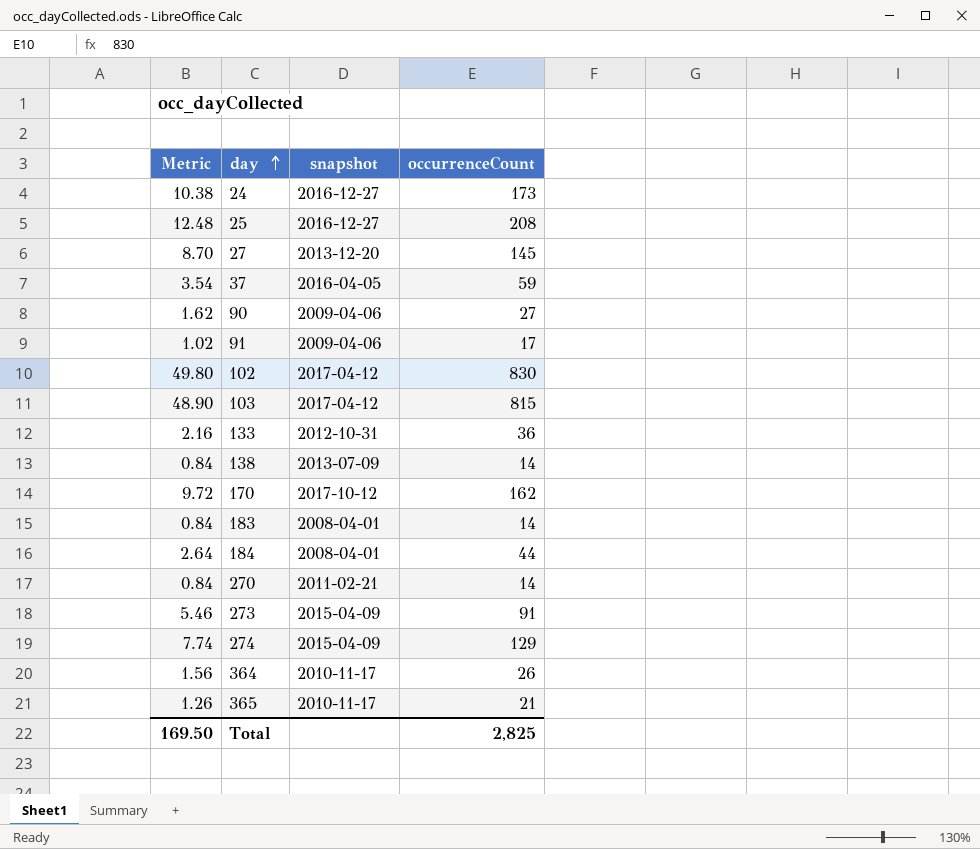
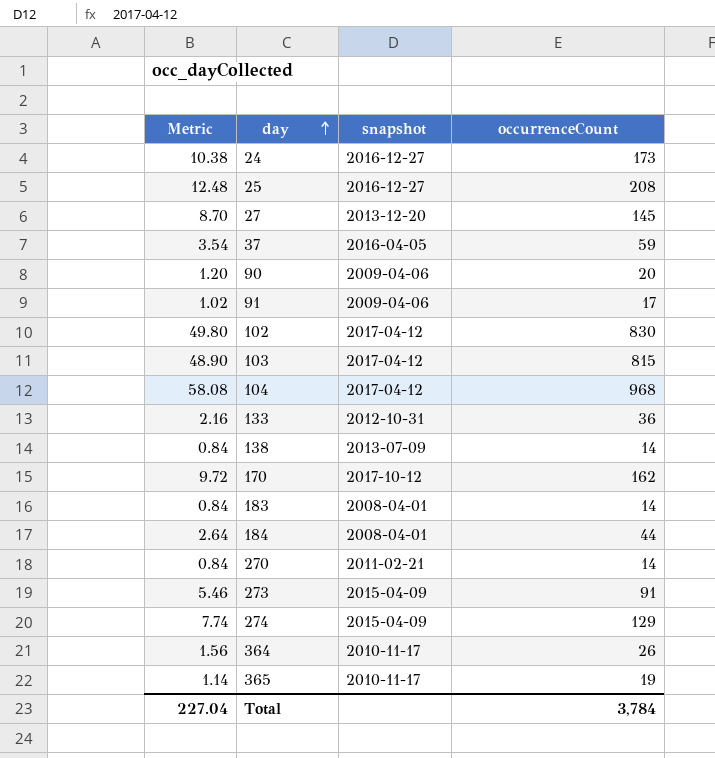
90 | Metric: 1.62 -> 1.20
90 | occurrenceCount: 27 -> 20
row 104: none -> 58.08 | 2017-04-12 | 968
365 | Metric: 1.26 -> 1.14
365 | occurrenceCount: 21 -> 19
Total | Metric: 169.50 -> 227.04
Total | occurrenceCount: 2,825 -> 3,784

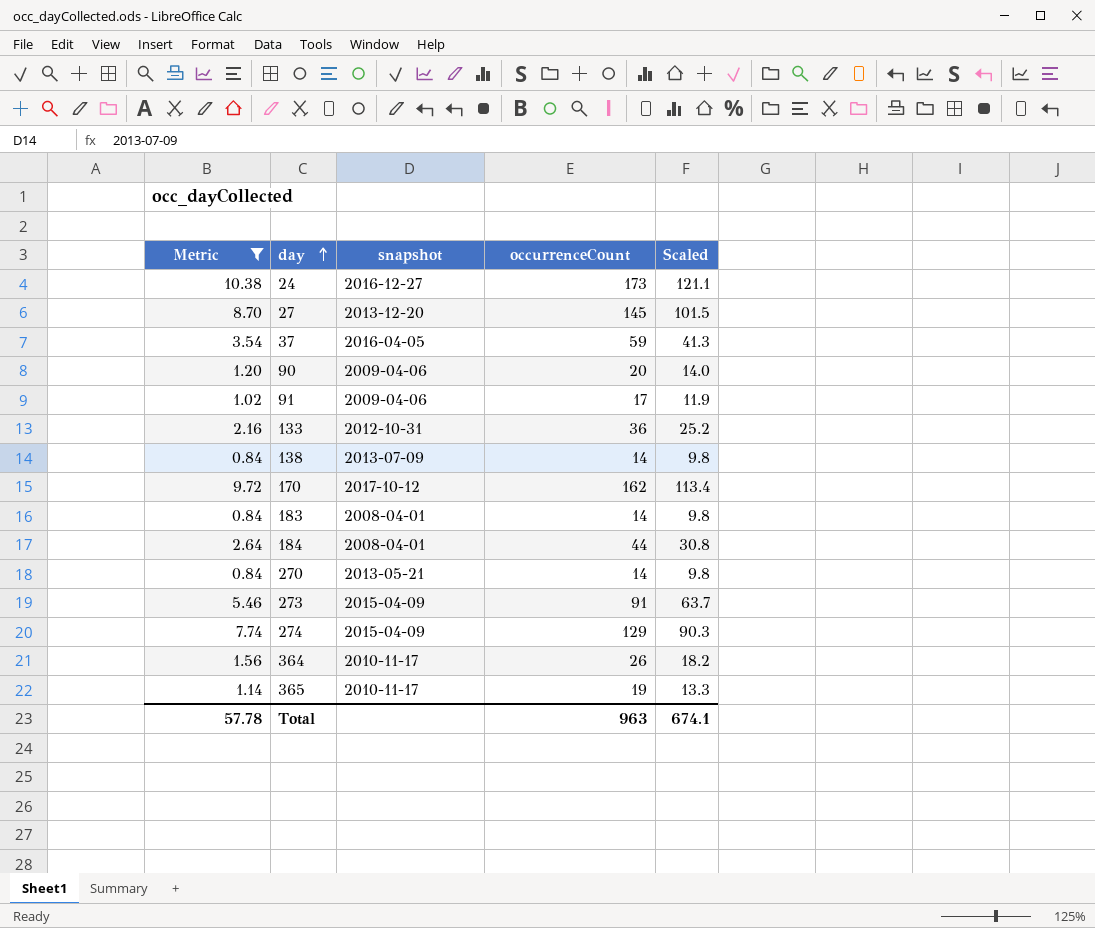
filter: none -> Metric <= 10.38
column Scaled | formula: none -> [occurrenceCount] * 0.7
270 | snapshot: 2011-02-21 -> 2013-05-21
Total | Metric: 227.04 -> 57.78
Total | occurrenceCount: 3,784 -> 963

